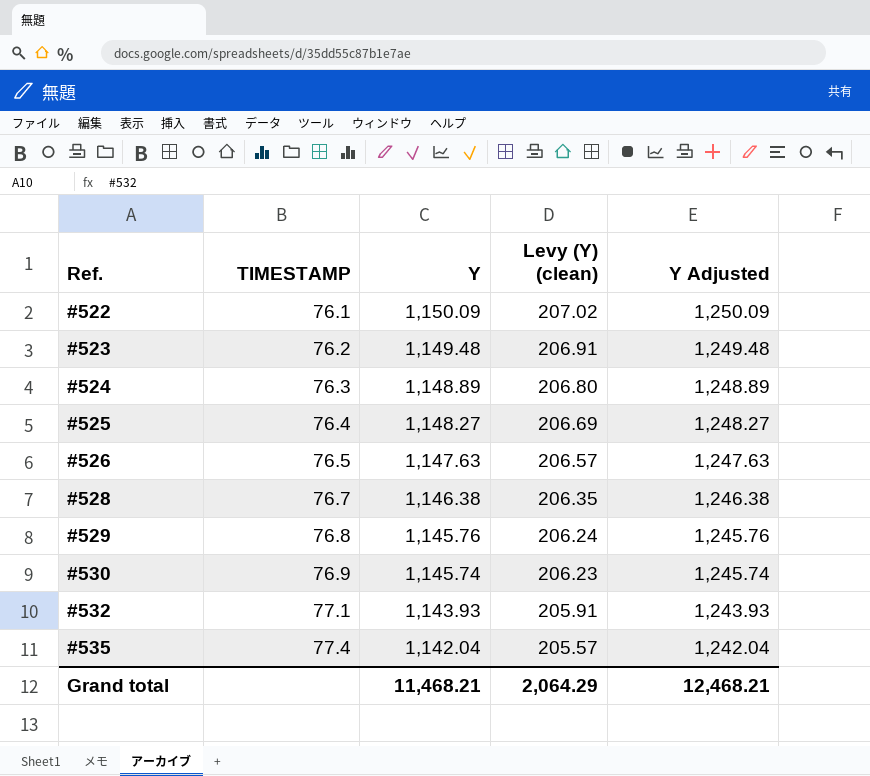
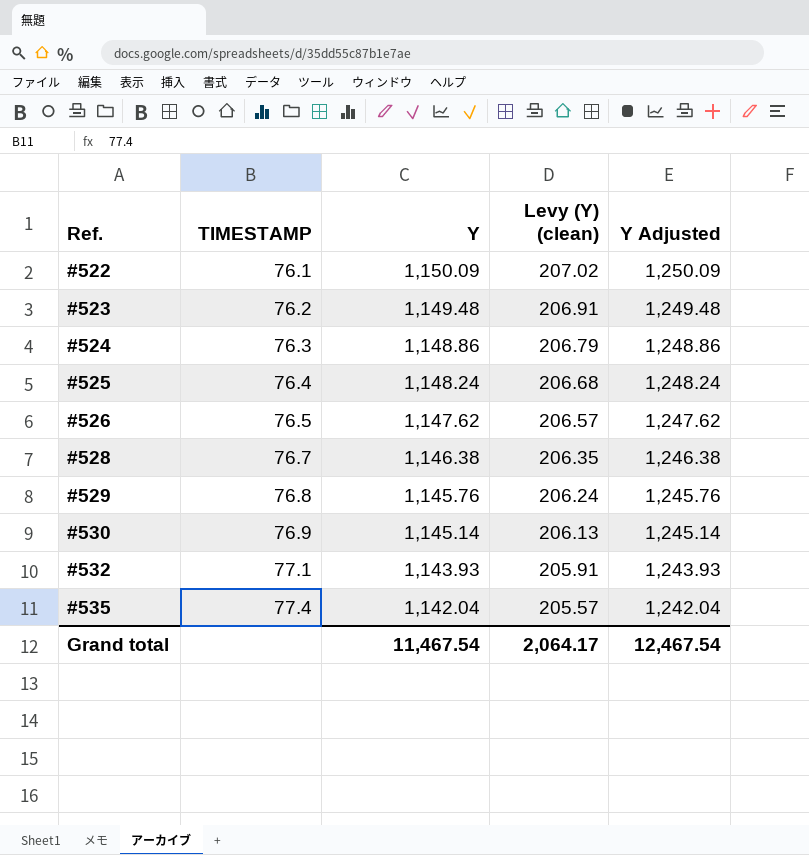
#524 | Y: 1,148.89 -> 1,148.86
#524 | Levy (Y) (clean): 206.80 -> 206.79
#524 | Y Adjusted: 1,248.89 -> 1,248.86
#525 | Y: 1,148.27 -> 1,148.24
#525 | Levy (Y) (clean): 206.69 -> 206.68
#525 | Y Adjusted: 1,248.27 -> 1,248.24
#526 | Y: 1,147.63 -> 1,147.62
#526 | Y Adjusted: 1,247.63 -> 1,247.62
#530 | Y: 1,145.74 -> 1,145.14
#530 | Levy (Y) (clean): 206.23 -> 206.13
#530 | Y Adjusted: 1,245.74 -> 1,245.14
Grand total | Y: 11,468.21 -> 11,467.54
Grand total | Levy (Y) (clean): 2,064.29 -> 2,064.17
Grand total | Y Adjusted: 12,468.21 -> 12,467.54

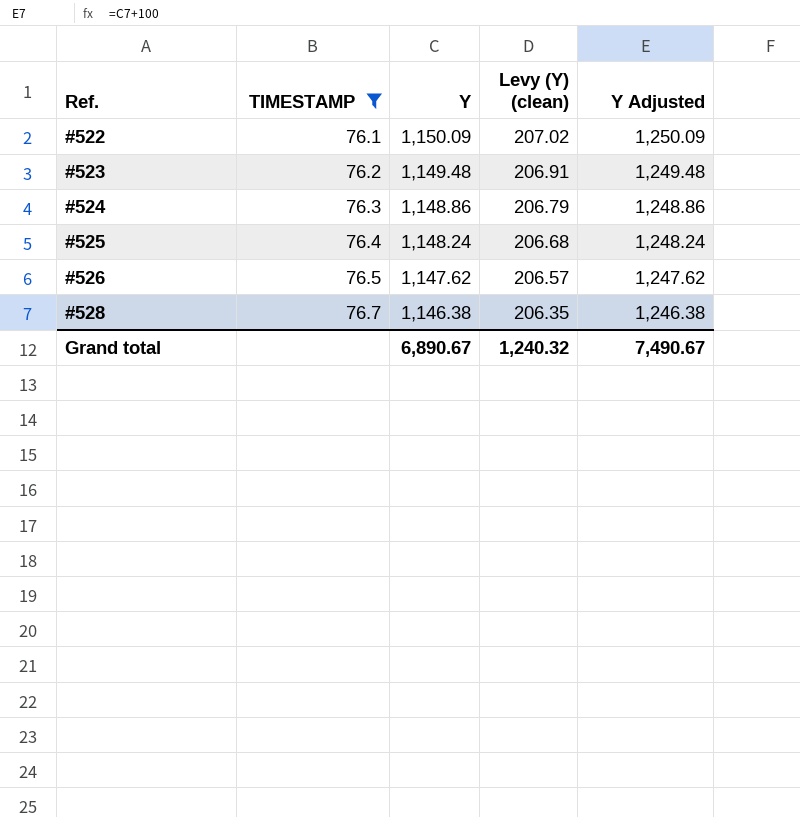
filter: none -> TIMESTAMP <= 76.7
Grand total | Y: 11,467.54 -> 6,890.67
Grand total | Levy (Y) (clean): 2,064.17 -> 1,240.32
Grand total | Y Adjusted: 12,467.54 -> 7,490.67

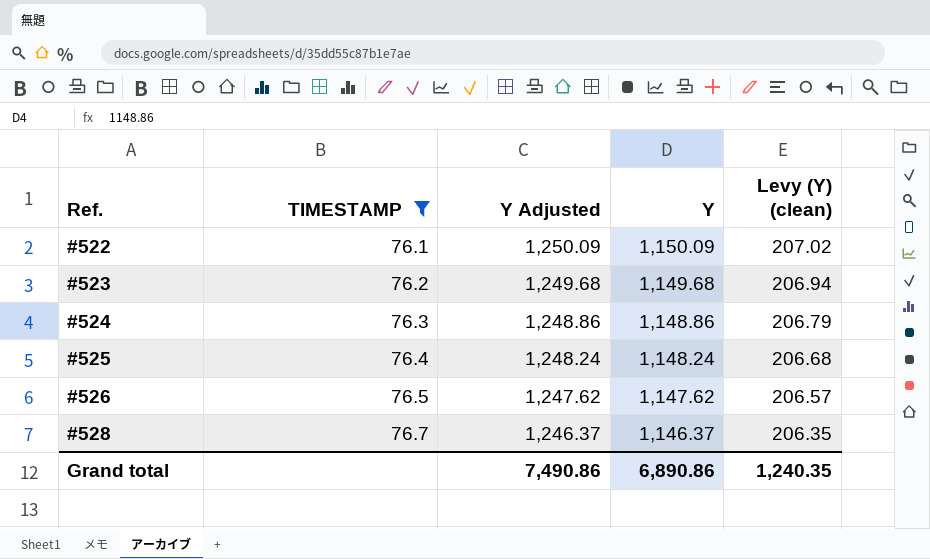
column Y Adjusted | position: 5 -> 3
#523 | Y Adjusted: 1,249.48 -> 1,249.68
#523 | Y: 1,149.48 -> 1,149.68
#523 | Levy (Y) (clean): 206.91 -> 206.94
#528 | Y Adjusted: 1,246.38 -> 1,246.37
#528 | Y: 1,146.38 -> 1,146.37
Grand total | Y Adjusted: 7,490.67 -> 7,490.86
Grand total | Y: 6,890.67 -> 6,890.86
Grand total | Levy (Y) (clean): 1,240.32 -> 1,240.35

